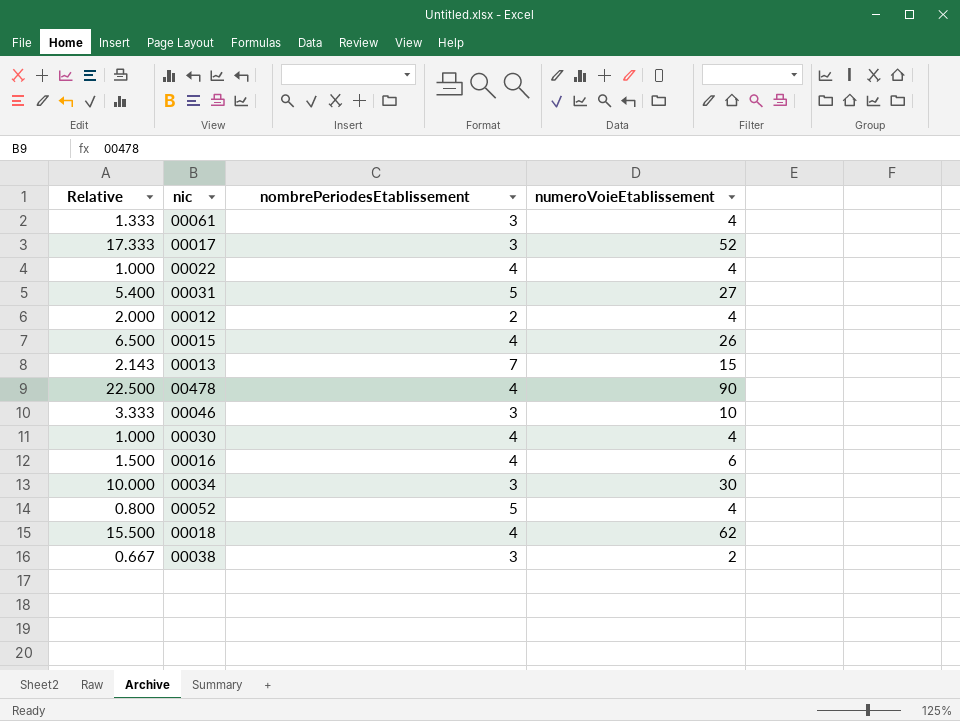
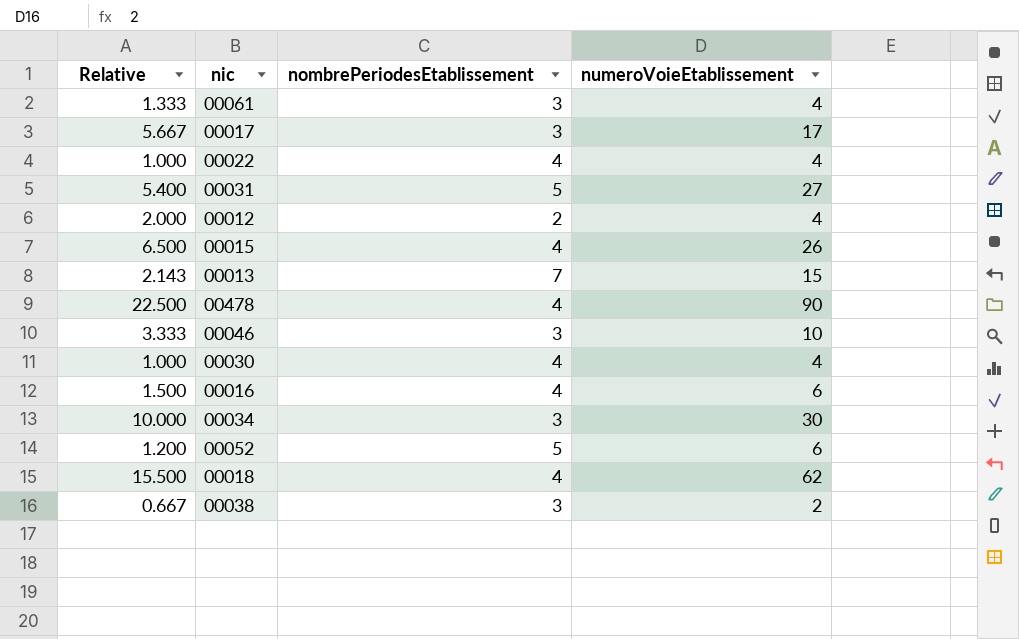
00017 | Relative: 17.333 -> 5.667
00017 | numeroVoieEtablissement: 52 -> 17
00052 | Relative: 0.800 -> 1.200
00052 | numeroVoieEtablissement: 4 -> 6

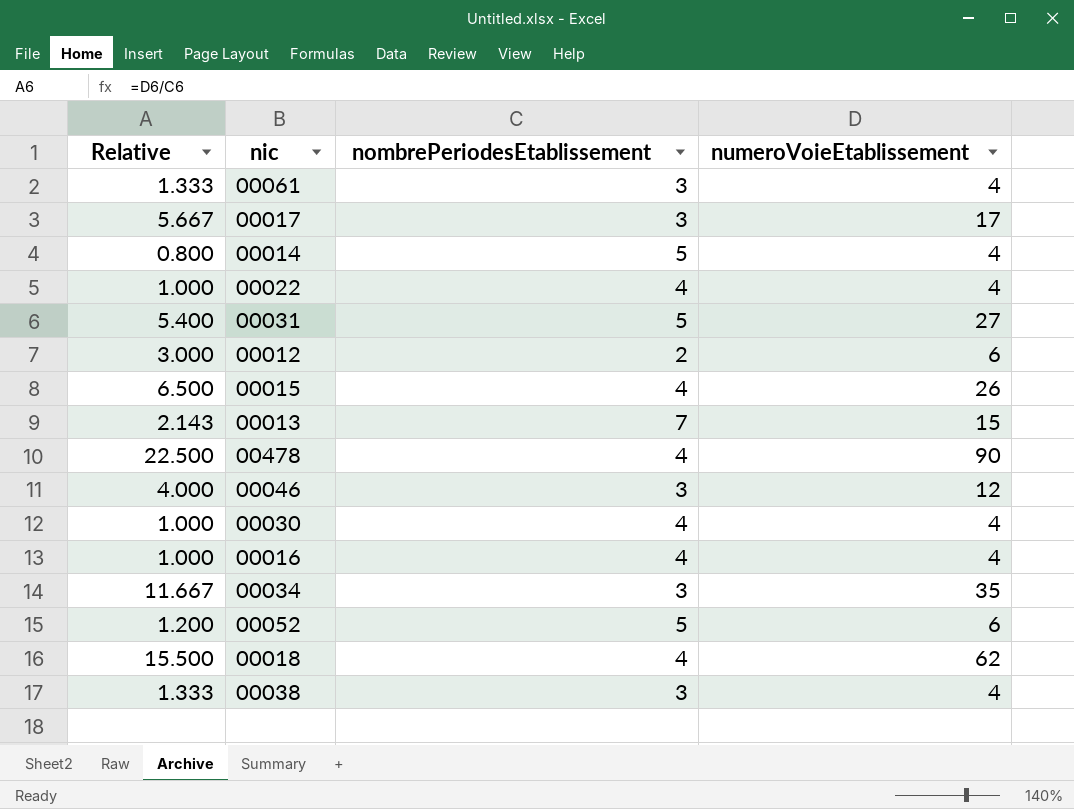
row 00014: none -> 0.800 | 5 | 4
00012 | Relative: 2.000 -> 3.000
00012 | numeroVoieEtablissement: 4 -> 6
00046 | Relative: 3.333 -> 4.000
00046 | numeroVoieEtablissement: 10 -> 12
00016 | Relative: 1.500 -> 1.000
00016 | numeroVoieEtablissement: 6 -> 4
00034 | Relative: 10.000 -> 11.667
00034 | numeroVoieEtablissement: 30 -> 35
00038 | Relative: 0.667 -> 1.333
00038 | numeroVoieEtablissement: 2 -> 4

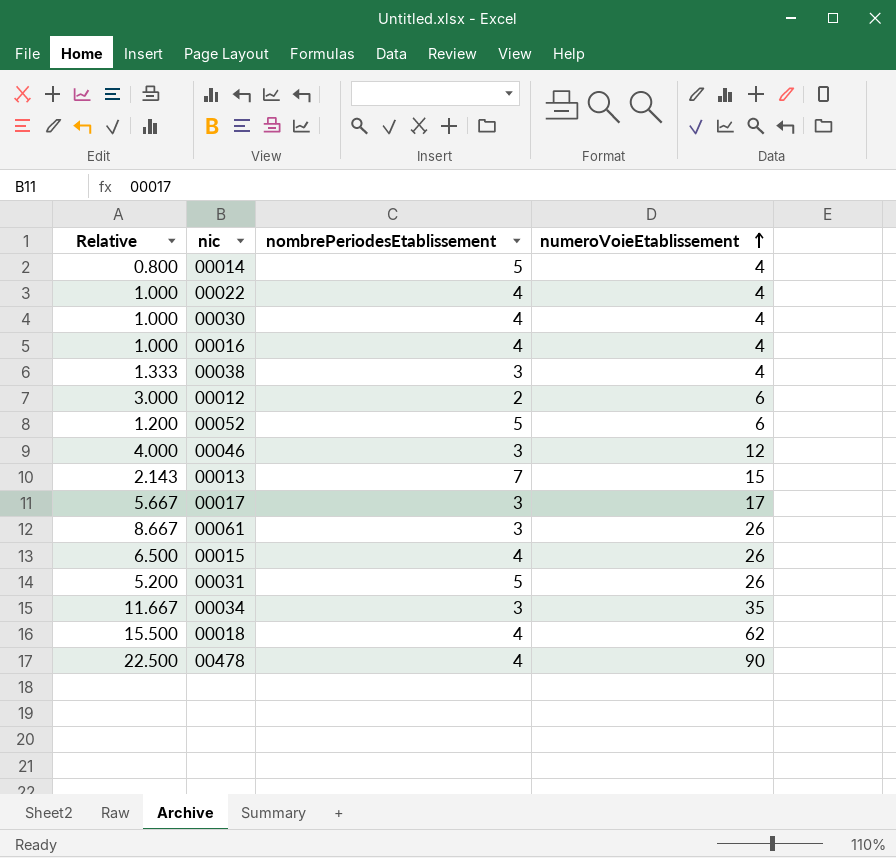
row order: none -> numeroVoieEtablissement ascending
00061 | Relative: 1.333 -> 8.667
00061 | numeroVoieEtablissement: 4 -> 26
00031 | Relative: 5.400 -> 5.200
00031 | numeroVoieEtablissement: 27 -> 26

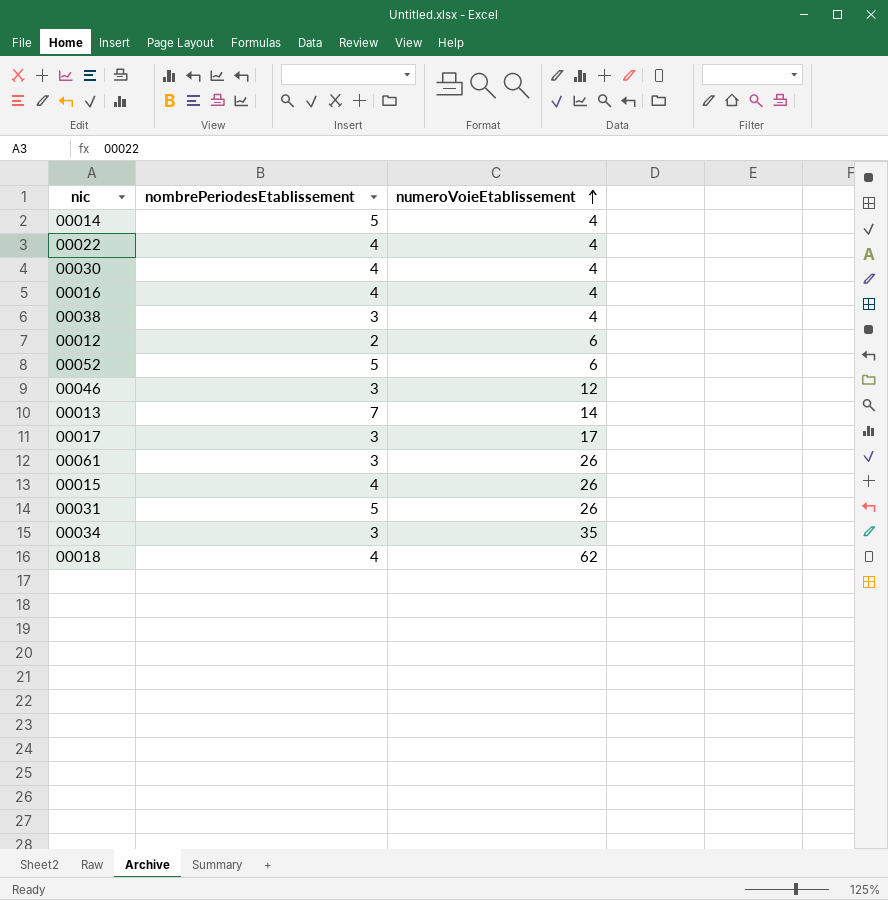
column Relative | formula: [numeroVoieEtablissement] / [nombrePeriodesEtablissement] -> none
row 00478: 22.500 | 4 | 90 -> none
00013 | numeroVoieEtablissement: 15 -> 14

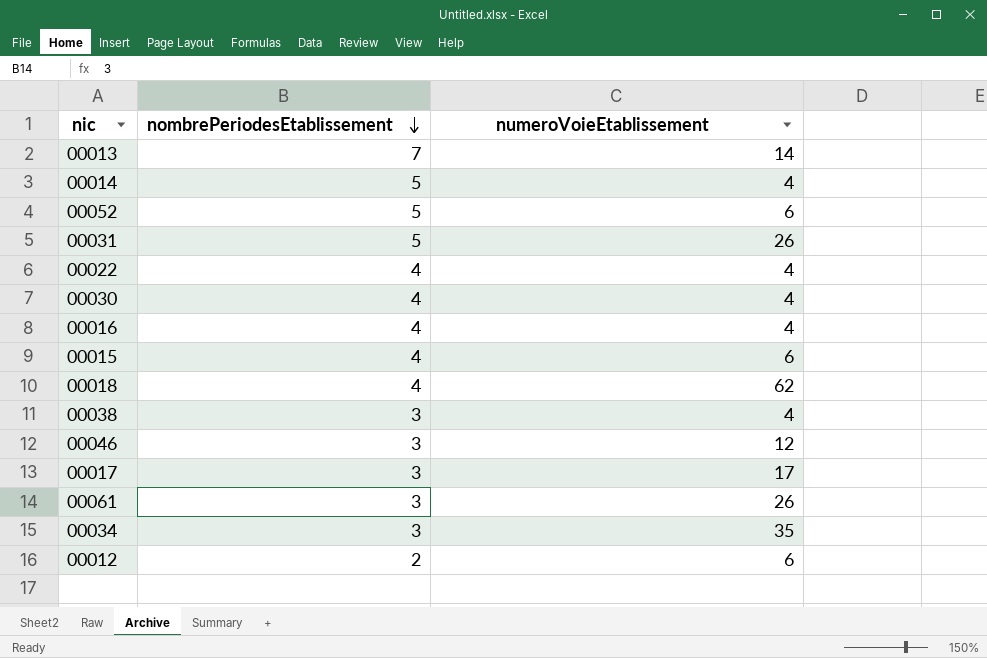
row order: numeroVoieEtablissement ascending -> nombrePeriodesEtablissement descending
00015 | numeroVoieEtablissement: 26 -> 6

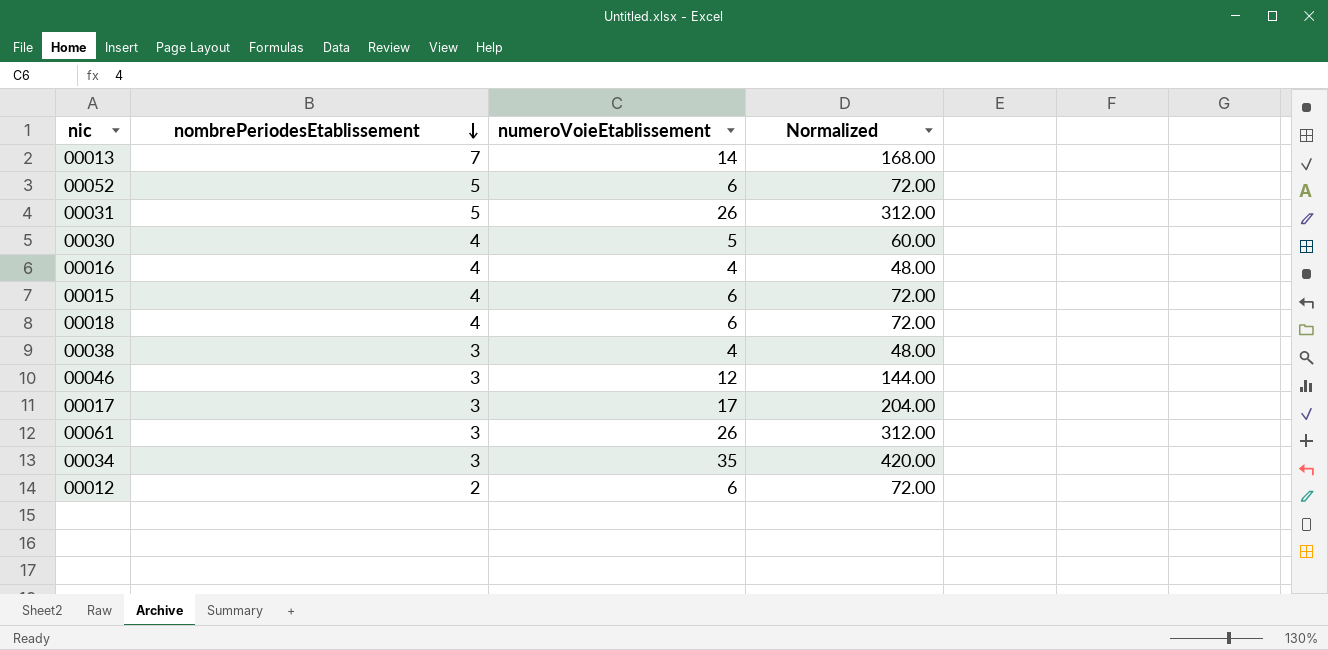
column Normalized | formula: none -> [numeroVoieEtablissement] * 12
row 00014: 5 | 4 -> none
row 00022: 4 | 4 -> none
00030 | numeroVoieEtablissement: 4 -> 5
00018 | numeroVoieEtablissement: 62 -> 6

